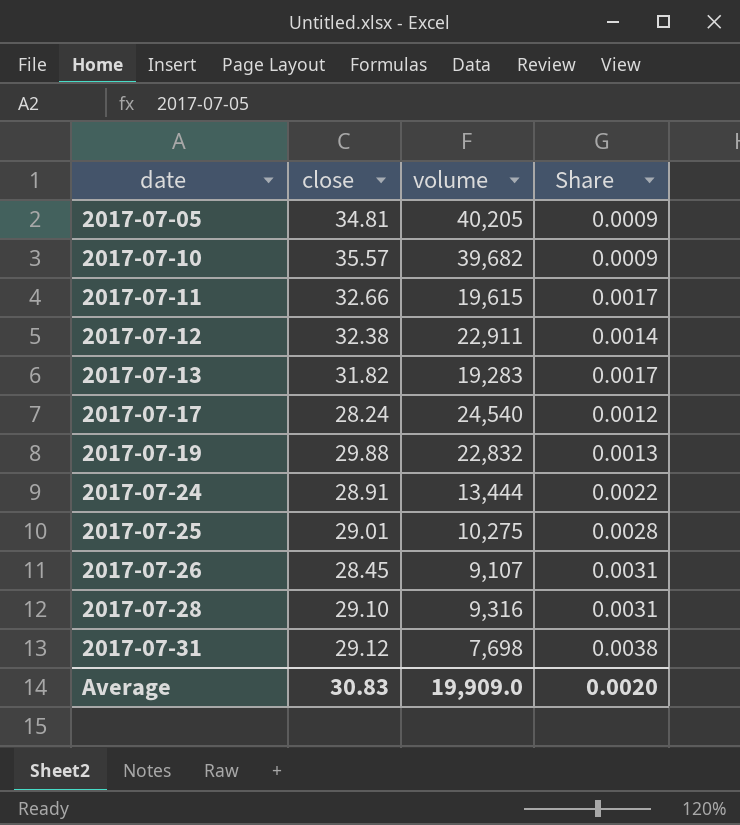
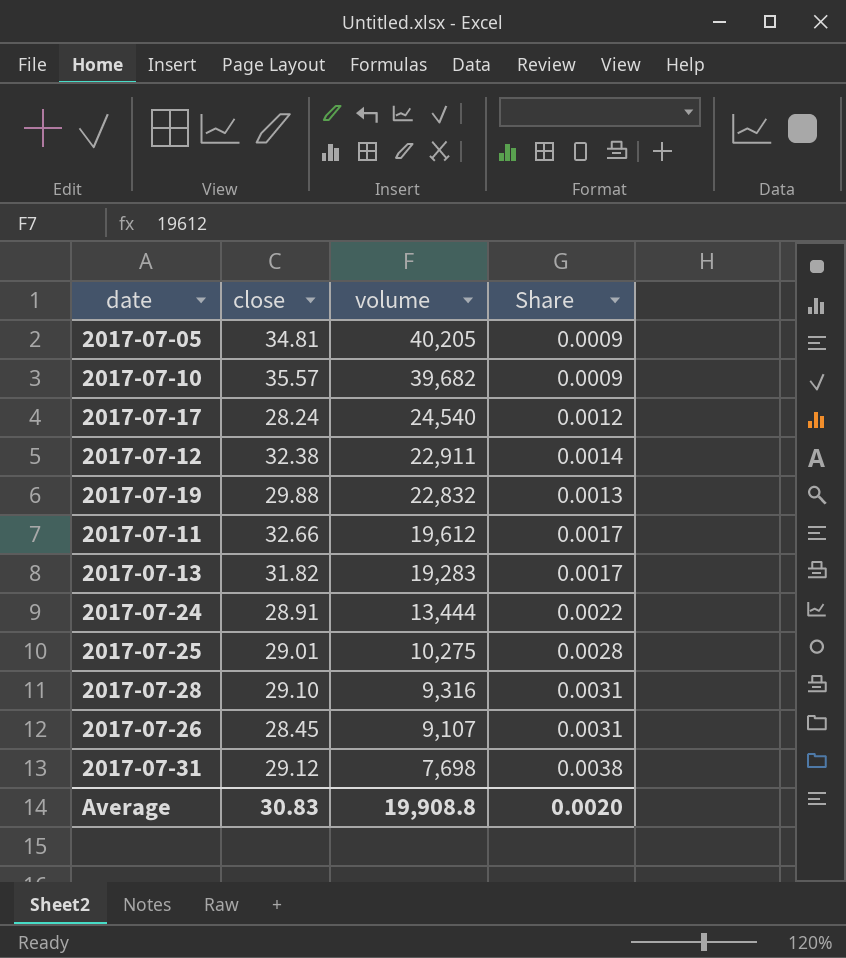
row order: date ascending -> volume descending
2017-07-11 | volume: 19,615 -> 19,612
Average | volume: 19,909.0 -> 19,908.8

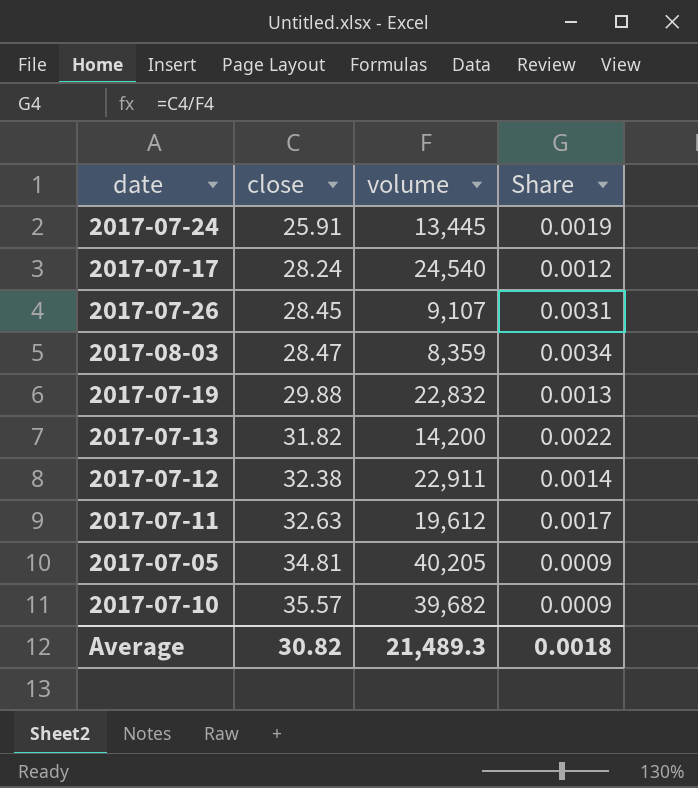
row order: volume descending -> close ascending
row 2017-07-25: 29.01 | 10,275 | 0.0028 -> none
row 2017-07-28: 29.10 | 9,316 | 0.0031 -> none
row 2017-07-31: 29.12 | 7,698 | 0.0038 -> none
2017-07-24 | close: 28.91 -> 25.91
2017-07-24 | volume: 13,444 -> 13,445
2017-07-24 | Share: 0.0022 -> 0.0019
row 2017-08-03: none -> 28.47 | 8,359 | 0.0034
2017-07-13 | volume: 19,283 -> 14,200
2017-07-13 | Share: 0.0017 -> 0.0022
2017-07-11 | close: 32.66 -> 32.63
Average | close: 30.83 -> 30.82
Average | volume: 19,908.8 -> 21,489.3
Average | Share: 0.0020 -> 0.0018

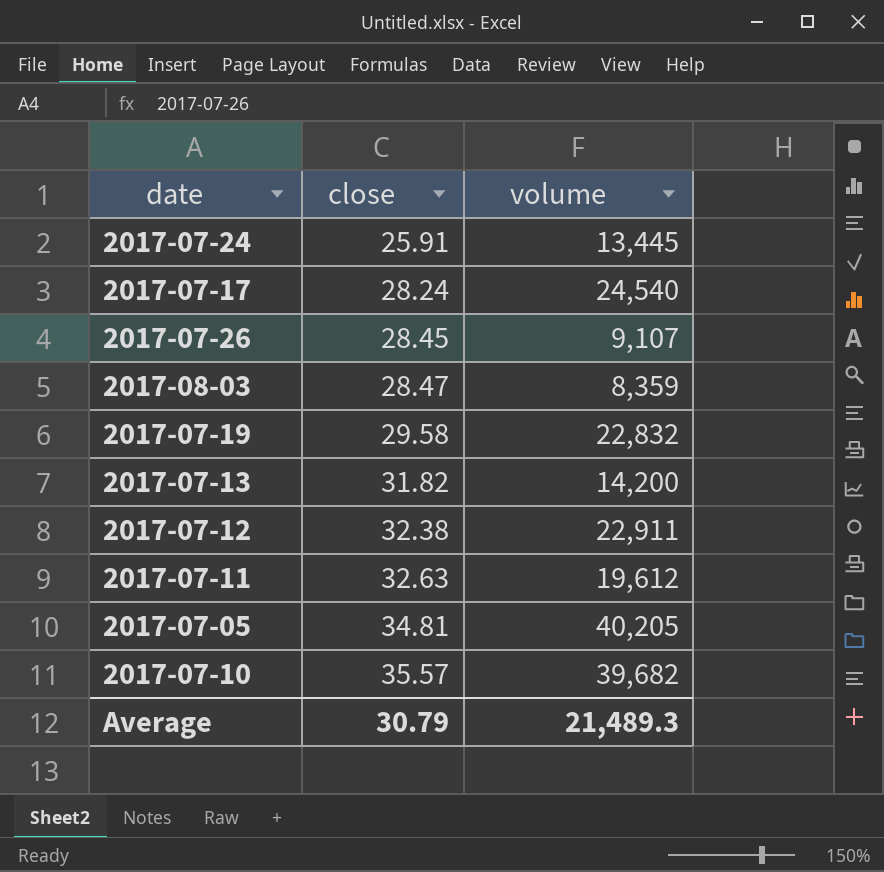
column Share | formula: [close] / [volume] -> none
2017-07-19 | close: 29.88 -> 29.58
Average | close: 30.82 -> 30.79

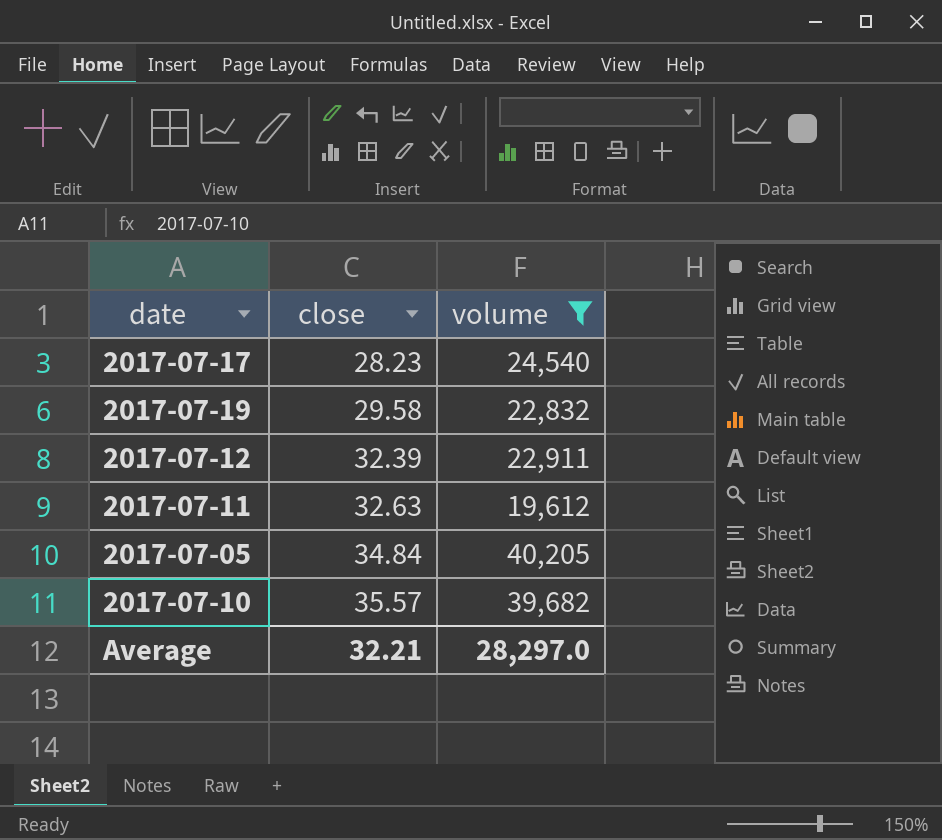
filter: none -> volume >= 19,612
2017-07-17 | close: 28.24 -> 28.23
2017-07-12 | close: 32.38 -> 32.39
2017-07-05 | close: 34.81 -> 34.84
Average | close: 30.79 -> 32.21
Average | volume: 21,489.3 -> 28,297.0

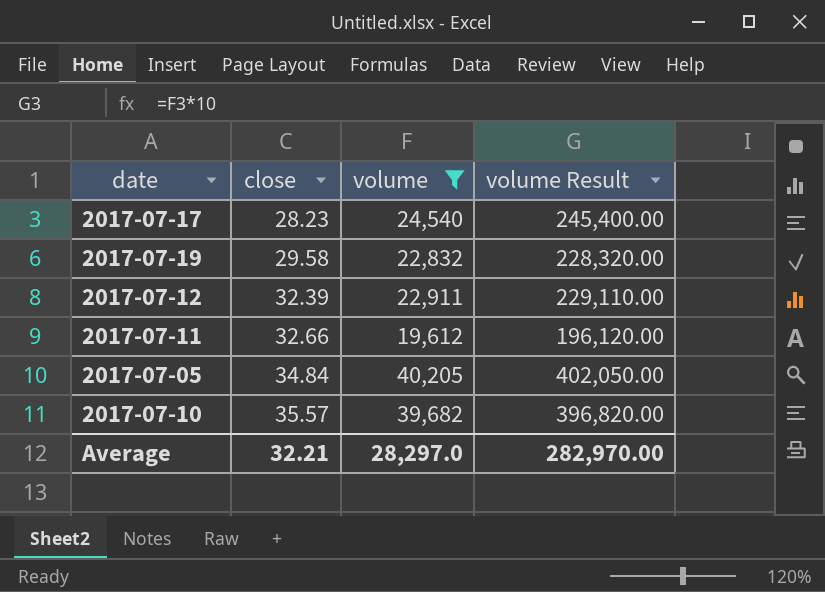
column volume Result | formula: none -> [volume] * 10
2017-07-11 | close: 32.63 -> 32.66

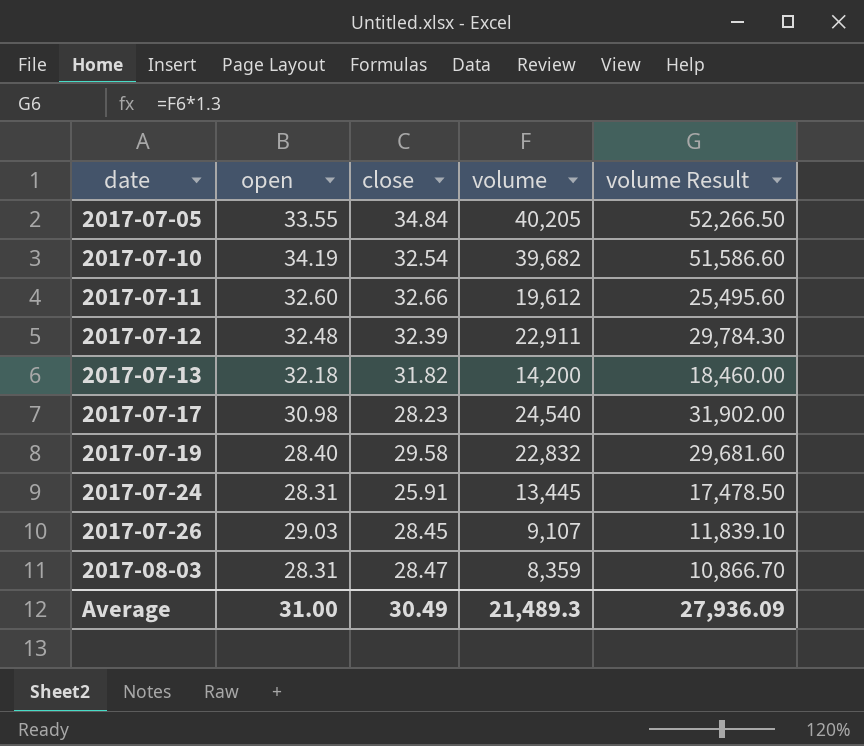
filter: volume >= 19,612 -> none
row order: close ascending -> date ascending
column open | position: none -> 2
column volume Result | formula: [volume] * 10 -> [volume] * 1.3
2017-07-10 | close: 35.57 -> 32.54
Average | close: 32.21 -> 30.49
Average | volume: 28,297.0 -> 21,489.3
Average | volume Result: 282,970.00 -> 27,936.09

